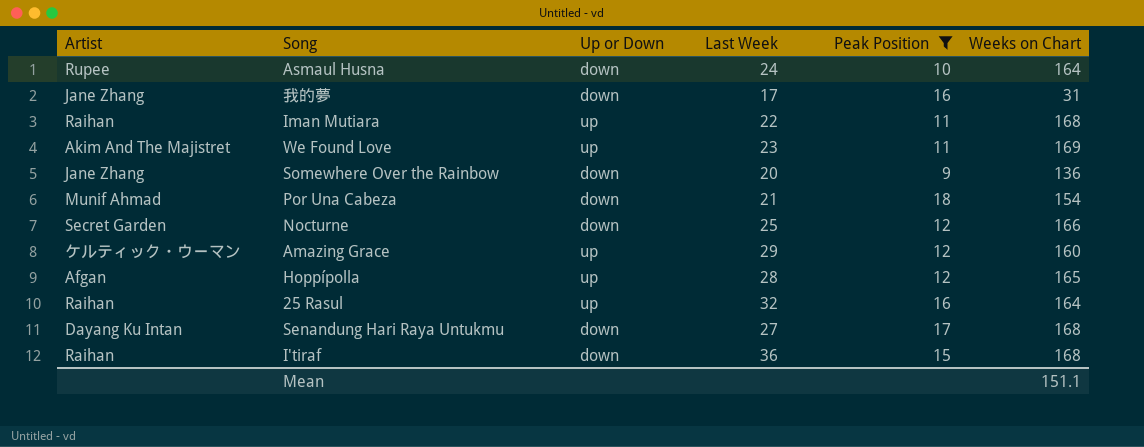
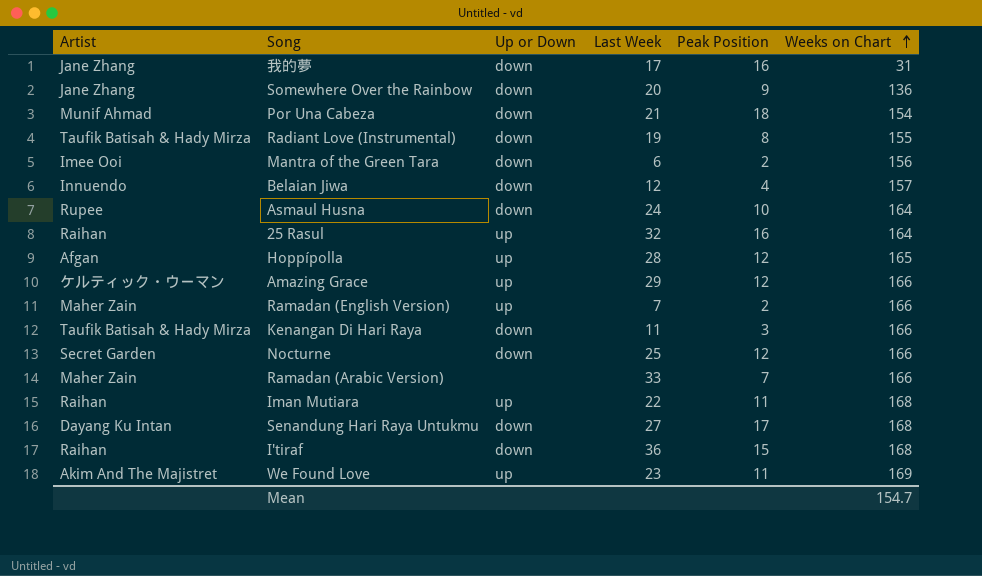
filter: Peak Position >= 9 -> none
row order: none -> Weeks on Chart ascending
Amazing Grace | Weeks on Chart: 160 -> 166
Mean | Weeks on Chart: 151.1 -> 154.7

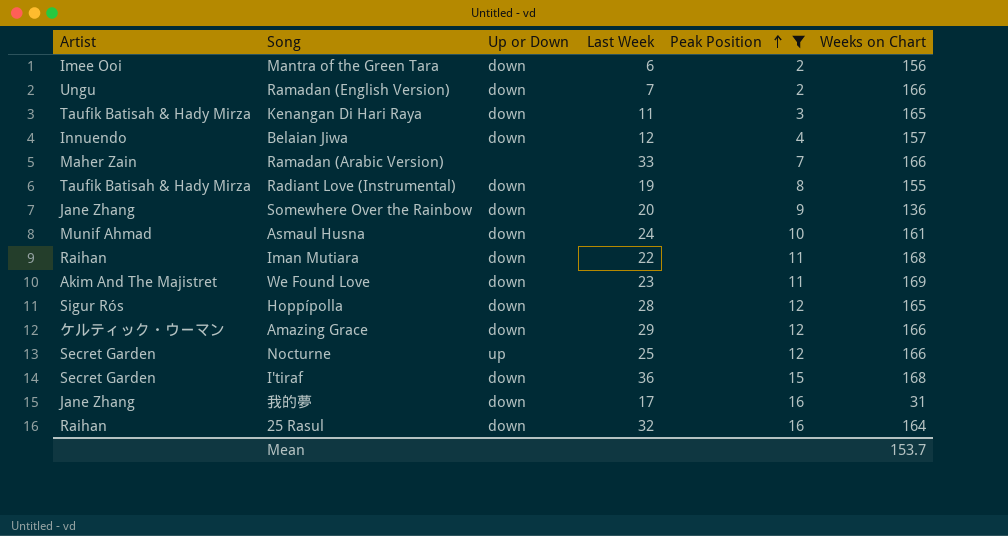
filter: none -> Peak Position <= 16
row order: Weeks on Chart ascending -> Peak Position ascending
Ramadan (English Version) | Artist: Maher Zain -> Ungu
Ramadan (English Version) | Up or Down: up -> down
Kenangan Di Hari Raya | Weeks on Chart: 166 -> 165
Asmaul Husna | Artist: Rupee -> Munif Ahmad
Asmaul Husna | Weeks on Chart: 164 -> 161
Iman Mutiara | Up or Down: up -> down
We Found Love | Up or Down: up -> down
Hoppípolla | Artist: Afgan -> Sigur Rós
Hoppípolla | Up or Down: up -> down
Amazing Grace | Up or Down: up -> down
Nocturne | Up or Down: down -> up
I'tiraf | Artist: Raihan -> Secret Garden
25 Rasul | Up or Down: up -> down
Mean | Weeks on Chart: 154.7 -> 153.7

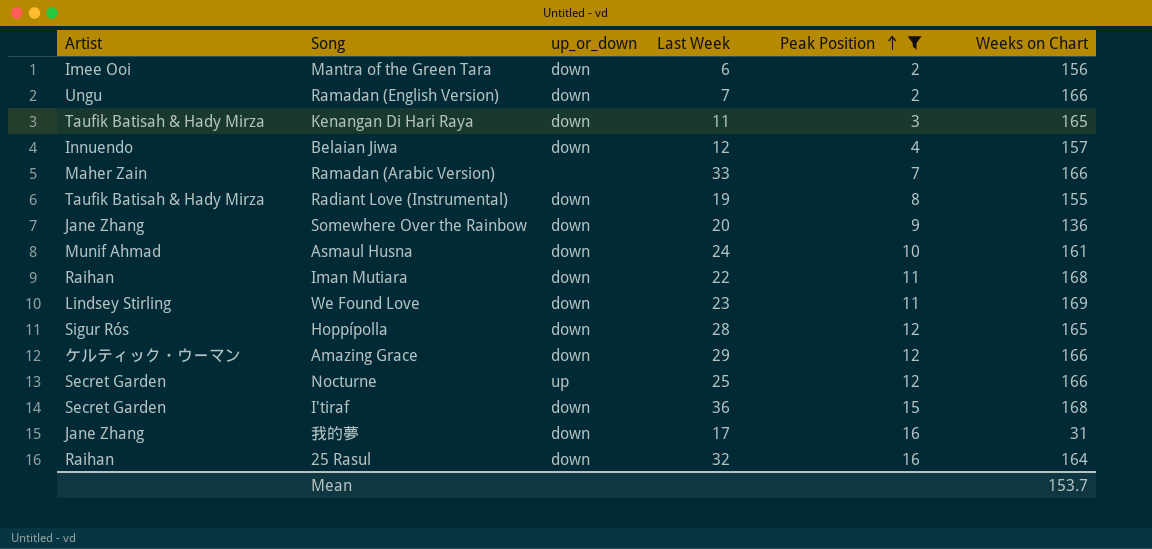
column name: Up or Down -> up_or_down
We Found Love | Artist: Akim And The Majistret -> Lindsey Stirling

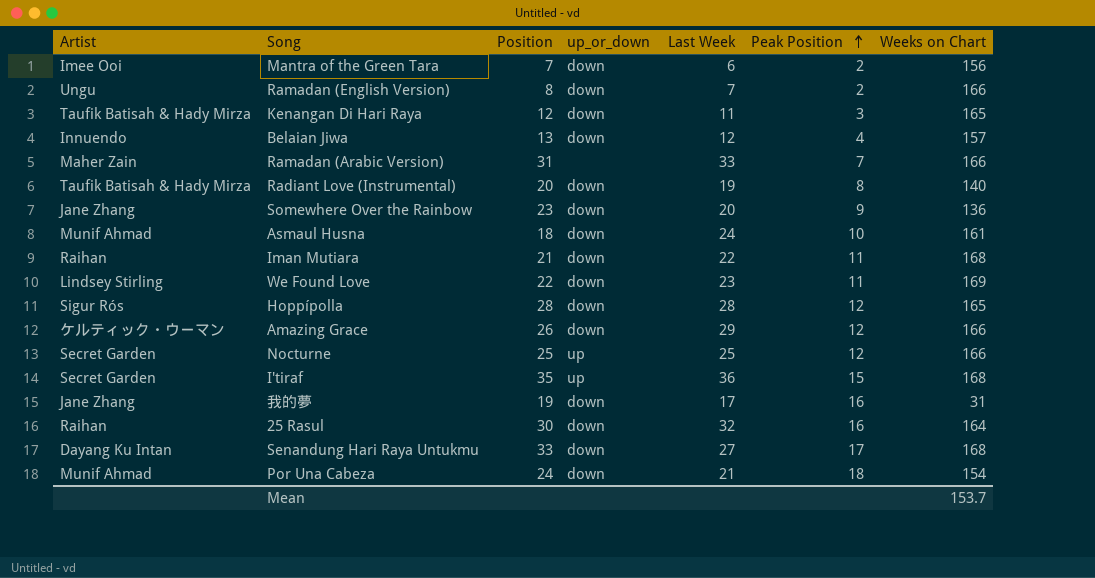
filter: Peak Position <= 16 -> none
column Position | position: none -> 3
Radiant Love (Instrumental) | Weeks on Chart: 155 -> 140
I'tiraf | up_or_down: down -> up

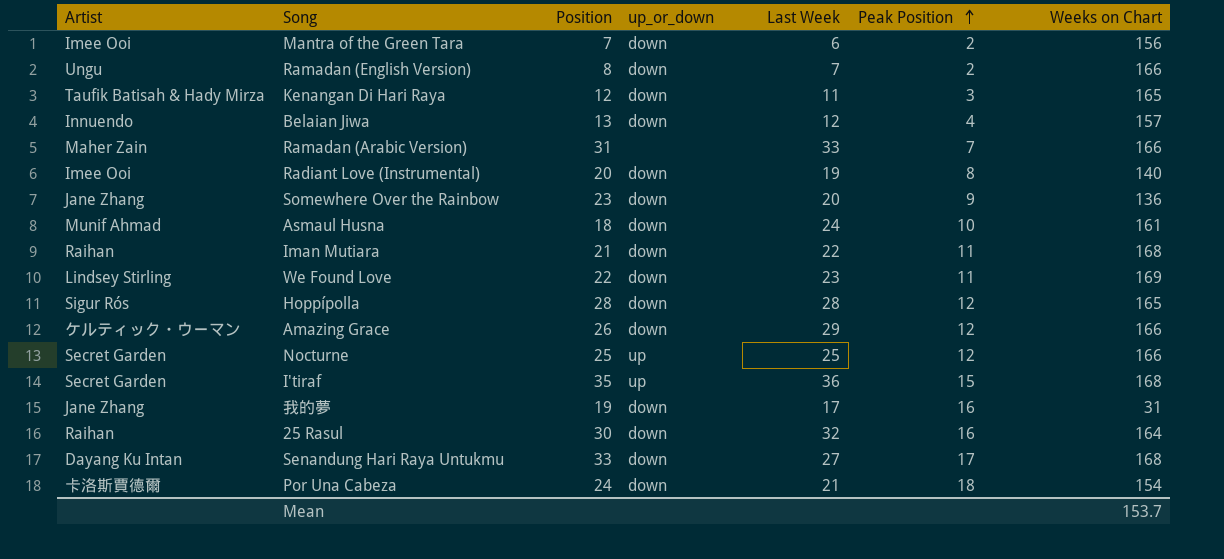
Radiant Love (Instrumental) | Artist: Taufik Batisah & Hady Mirza -> Imee Ooi
Por Una Cabeza | Artist: Munif Ahmad -> 卡洛斯賈德爾

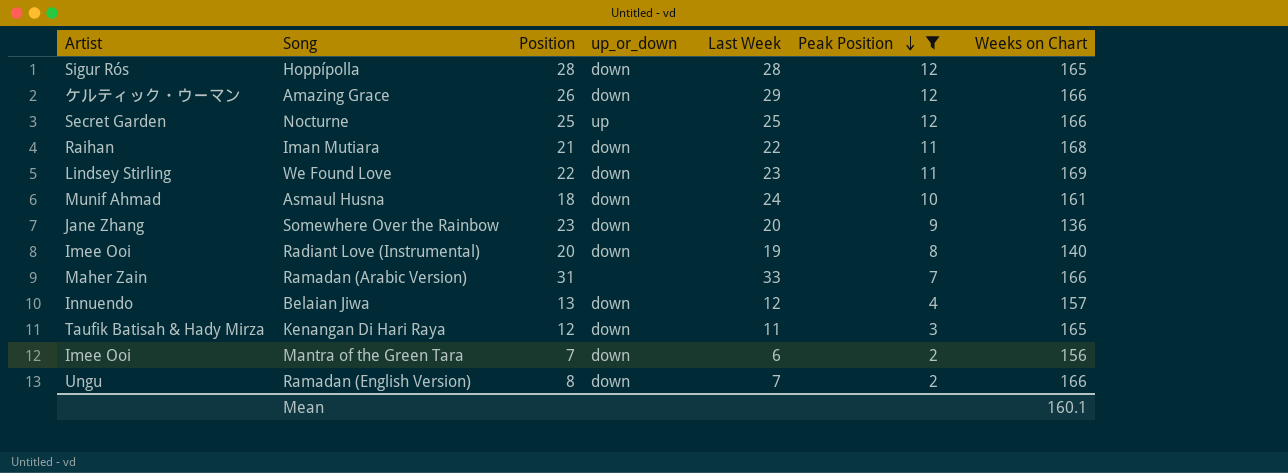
filter: none -> Peak Position <= 12
row order: Peak Position ascending -> Peak Position descending
Mean | Weeks on Chart: 153.7 -> 160.1

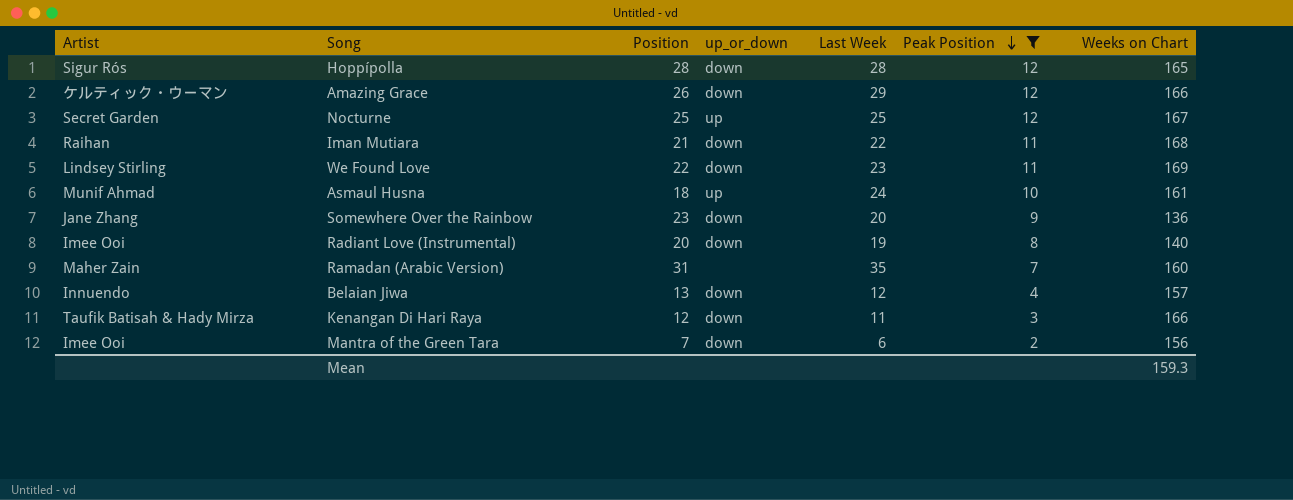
row Ramadan (English Version): Ungu | 8 | down | 7 | 2 | 166 -> none
Nocturne | Weeks on Chart: 166 -> 167
Asmaul Husna | up_or_down: down -> up
Ramadan (Arabic Version) | Last Week: 33 -> 35
Ramadan (Arabic Version) | Weeks on Chart: 166 -> 160
Kenangan Di Hari Raya | Weeks on Chart: 165 -> 166
Mean | Weeks on Chart: 160.1 -> 159.3

